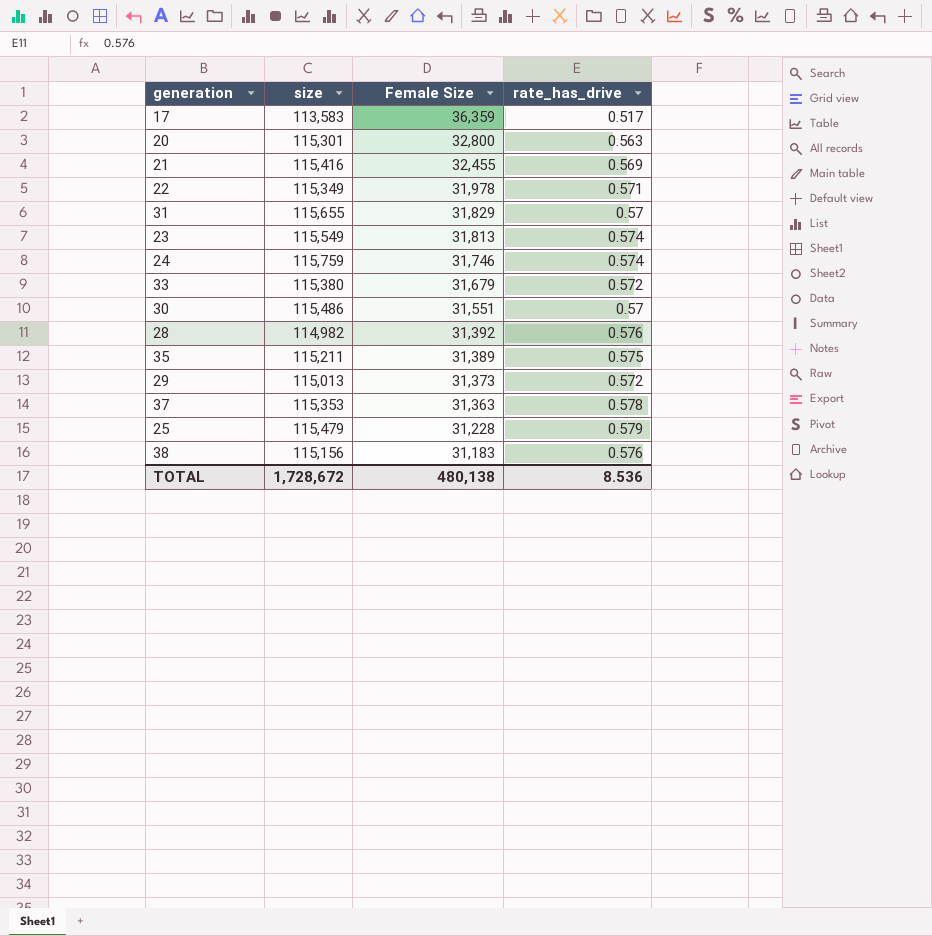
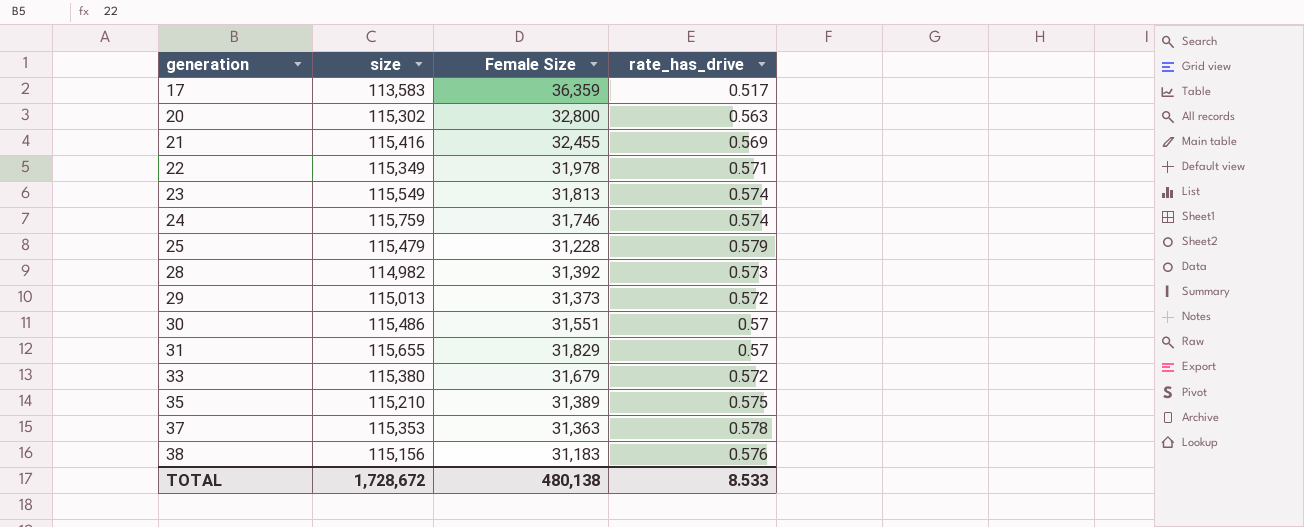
row order: Female Size descending -> generation ascending
20 | size: 115,301 -> 115,302
28 | rate_has_drive: 0.576 -> 0.573
35 | size: 115,211 -> 115,210
TOTAL | rate_has_drive: 8.536 -> 8.533

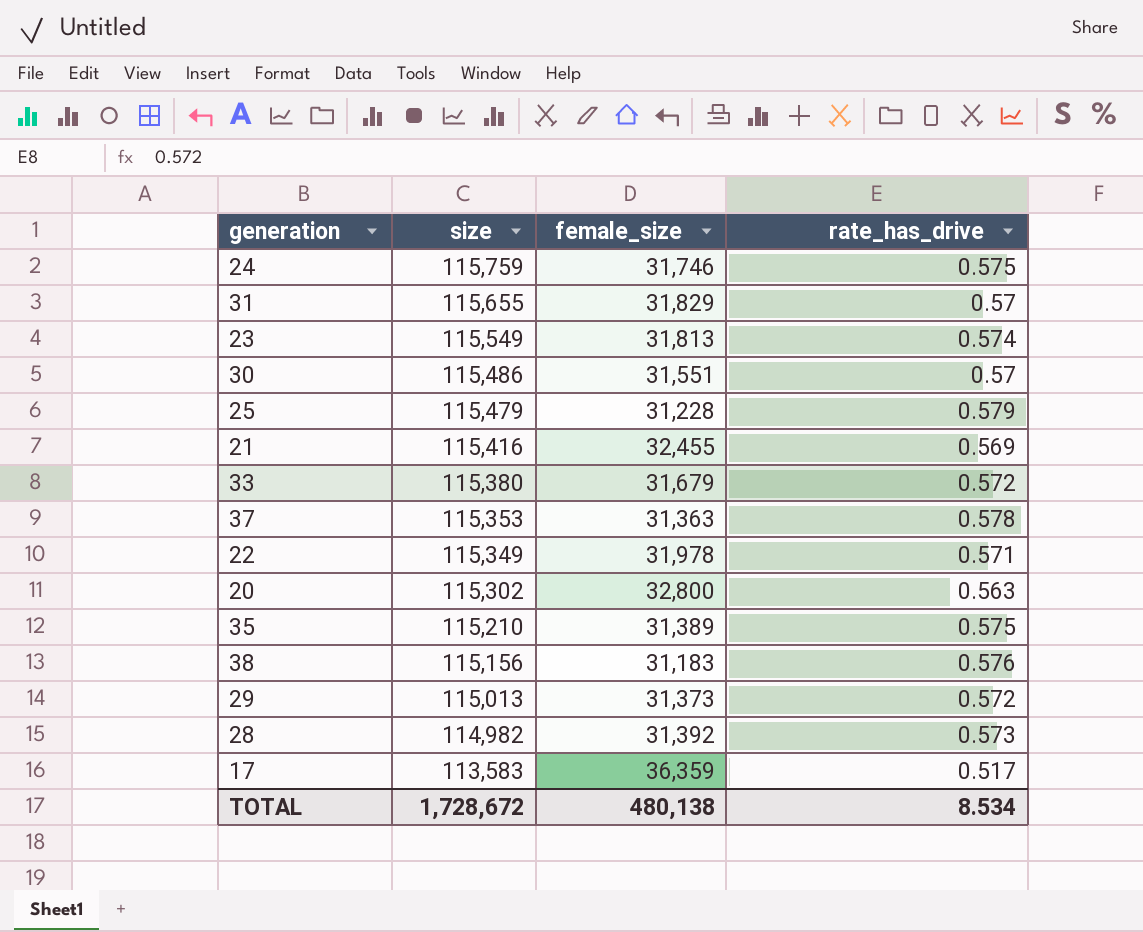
row order: generation ascending -> size descending
column name: Female Size -> female_size
24 | rate_has_drive: 0.574 -> 0.575
TOTAL | rate_has_drive: 8.533 -> 8.534

